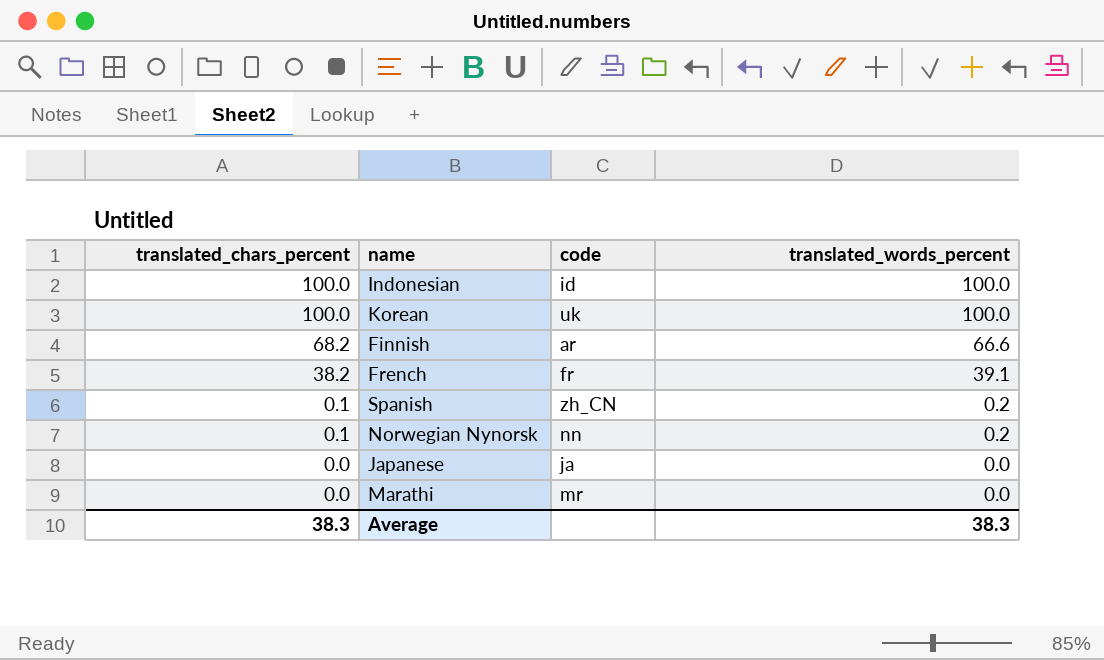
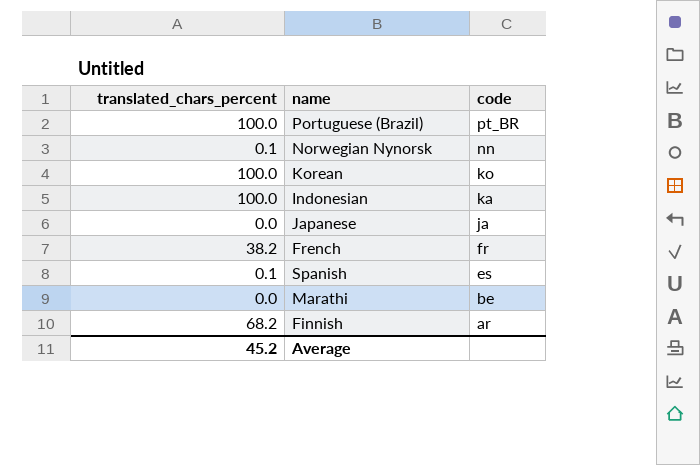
row order: translated_chars_percent descending -> code descending
column translated_words_percent | position: 4 -> none
row Portuguese (Brazil): none -> 100.0 | pt_BR
Korean | code: uk -> ko
Indonesian | code: id -> ka
Spanish | code: zh_CN -> es
Marathi | code: mr -> be
Average | translated_chars_percent: 38.3 -> 45.2

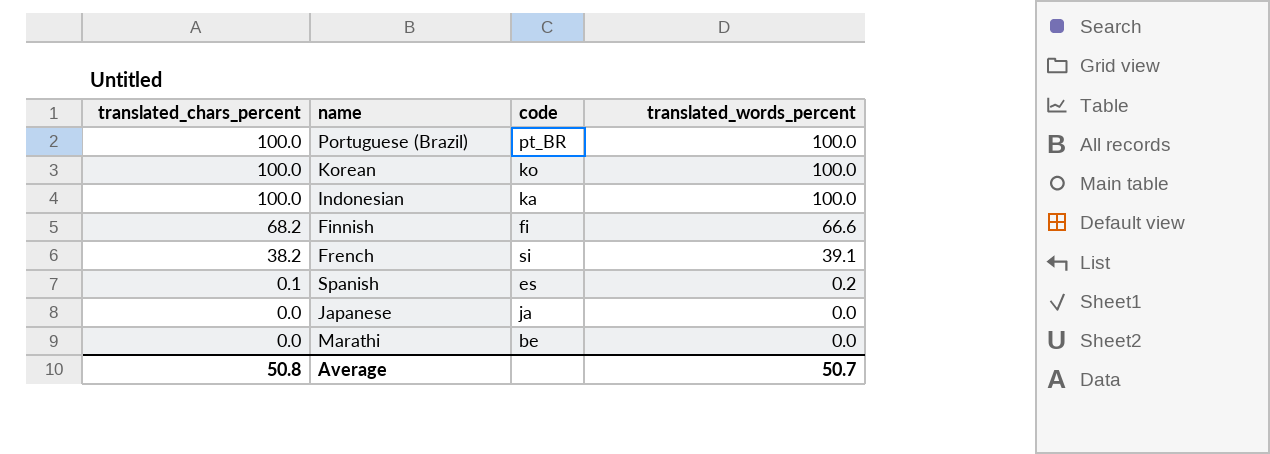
row order: code descending -> translated_chars_percent descending
column translated_words_percent | position: none -> 4
row Norwegian Nynorsk: 0.1 | nn -> none
Finnish | code: ar -> fi
French | code: fr -> si
Average | translated_chars_percent: 45.2 -> 50.8

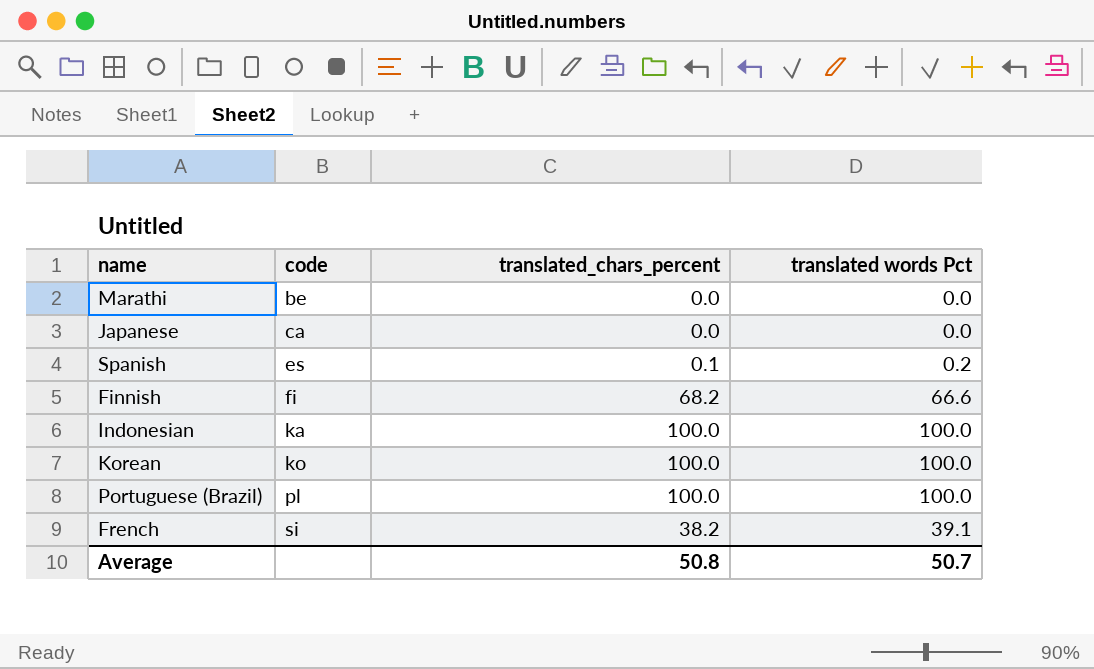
row order: translated_chars_percent descending -> code ascending
column translated_chars_percent | position: 1 -> 3
column name: translated_words_percent -> translated words Pct
Japanese | code: ja -> ca
Portuguese (Brazil) | code: pt_BR -> pl

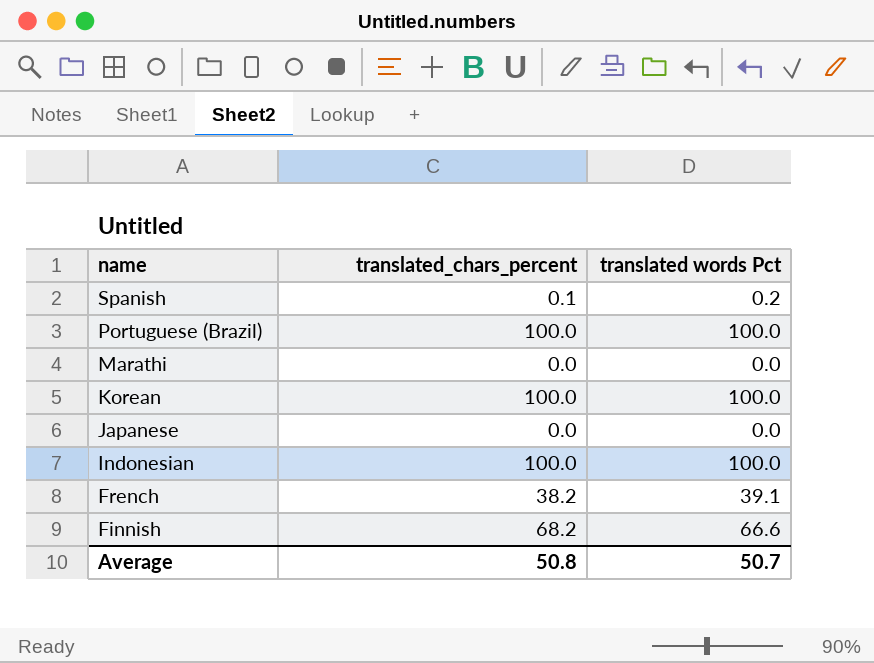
row order: code ascending -> name descending
column code | position: 2 -> none

